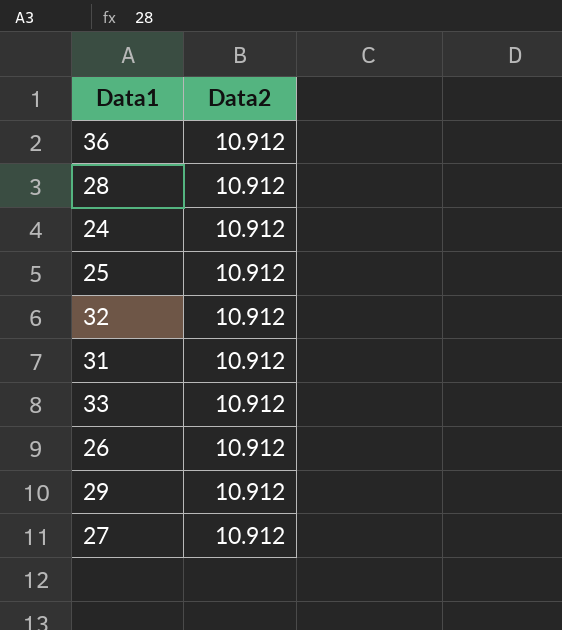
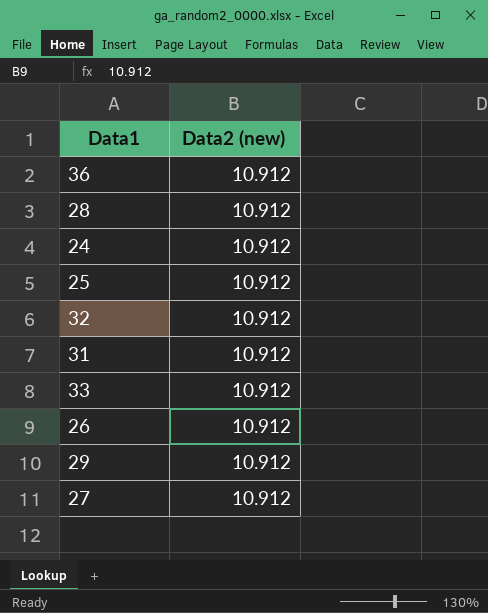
column name: Data2 -> Data2 (new)

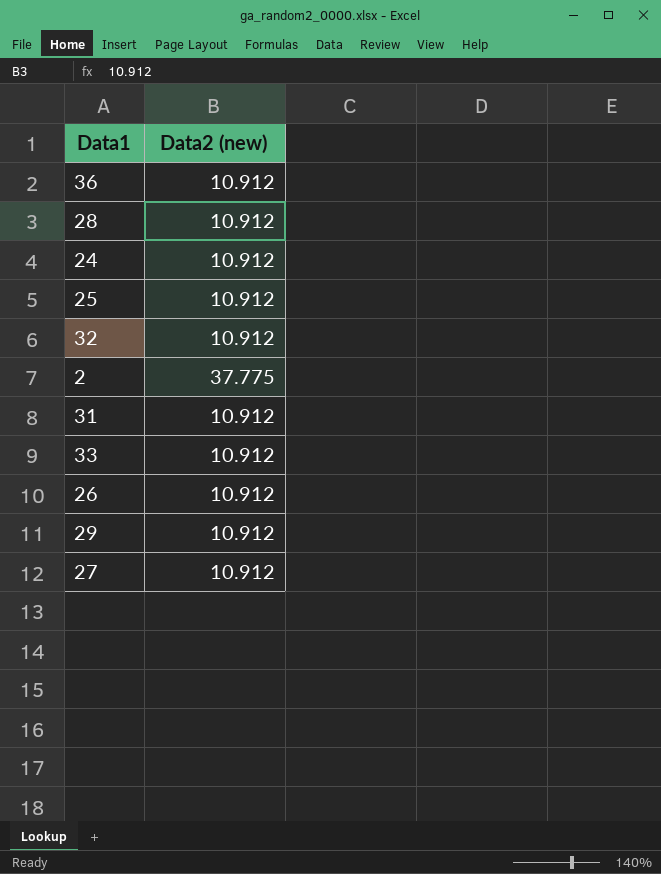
row 2: none -> 37.775

